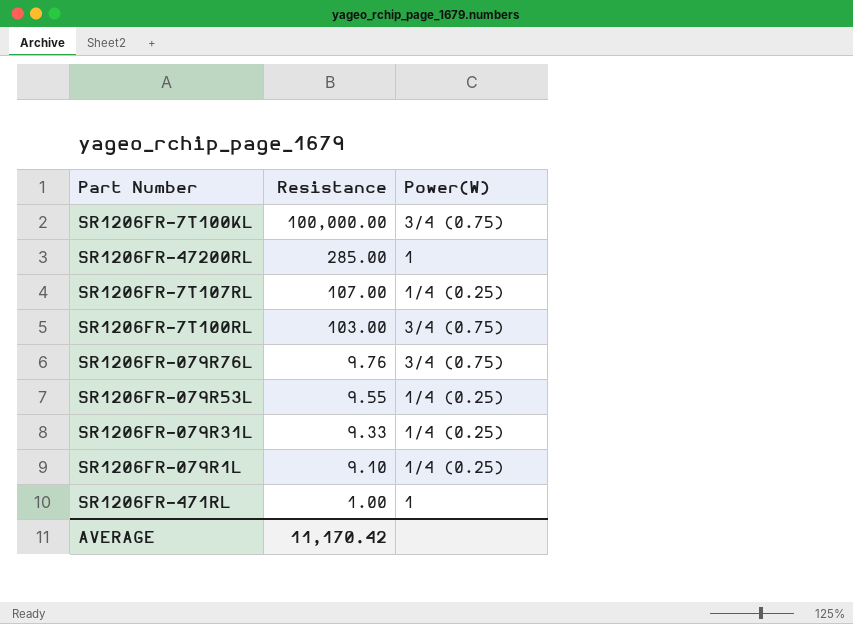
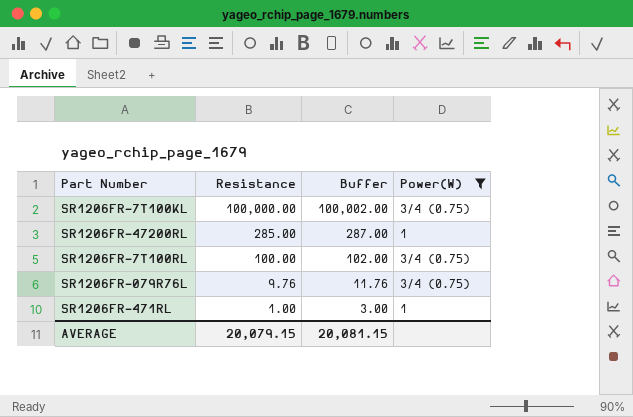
filter: none -> Power(W) != 1/4 (0.25)
column Buffer | formula: none -> [Resistance] + 2
SR1206FR-7T100RL | Resistance: 103.00 -> 100.00
AVERAGE | Resistance: 11,170.42 -> 20,079.15

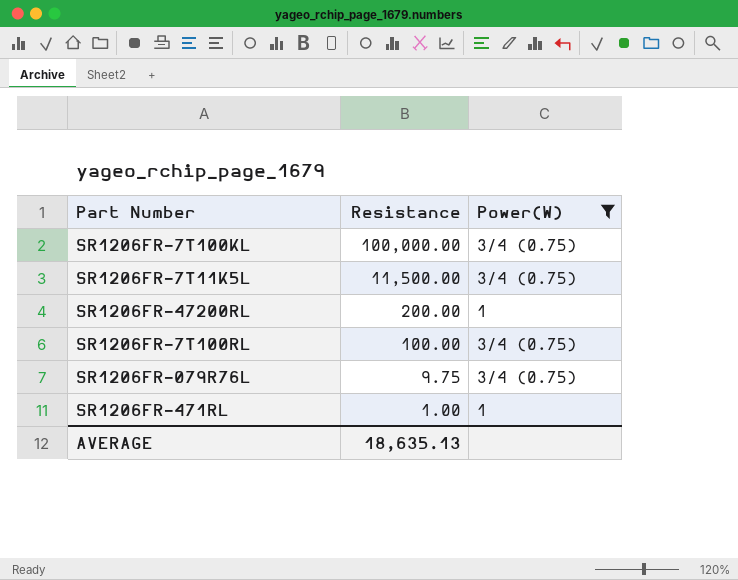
column Buffer | formula: [Resistance] + 2 -> none
row SR1206FR-7T11K5L: none -> 11,500.00 | 3/4 (0.75)
SR1206FR-47200RL | Resistance: 285.00 -> 200.00
SR1206FR-079R76L | Resistance: 9.76 -> 9.75
AVERAGE | Resistance: 20,079.15 -> 18,635.13

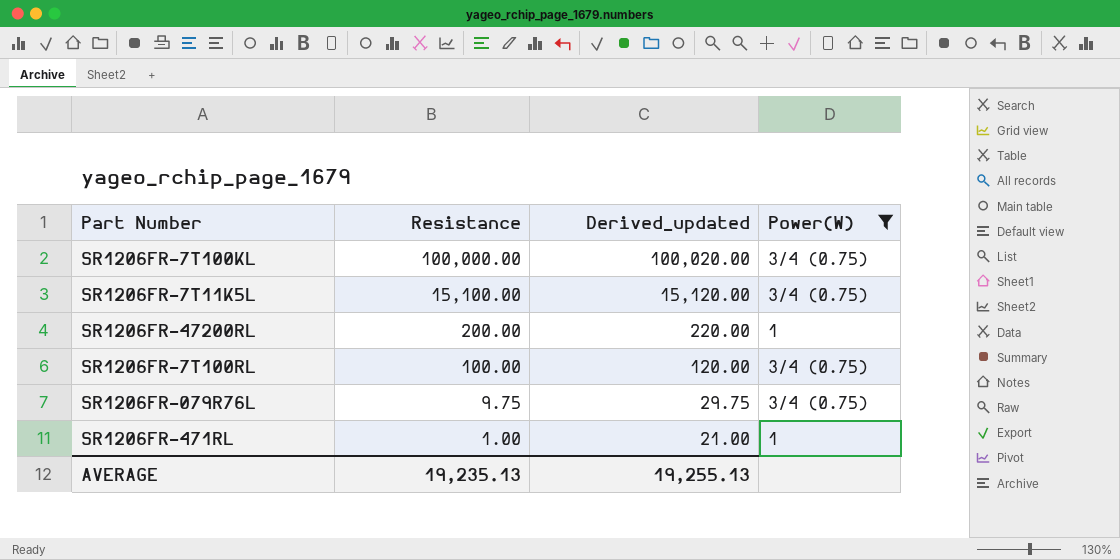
column Derived_updated | formula: none -> [Resistance] + 20
SR1206FR-7T11K5L | Resistance: 11,500.00 -> 15,100.00
AVERAGE | Resistance: 18,635.13 -> 19,235.13

